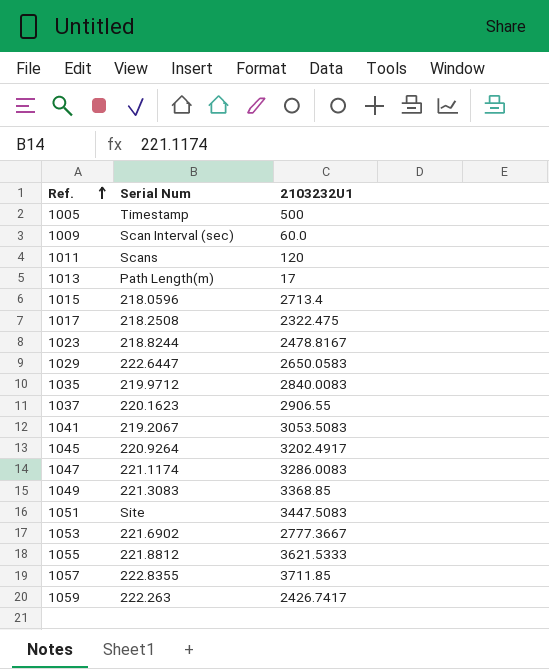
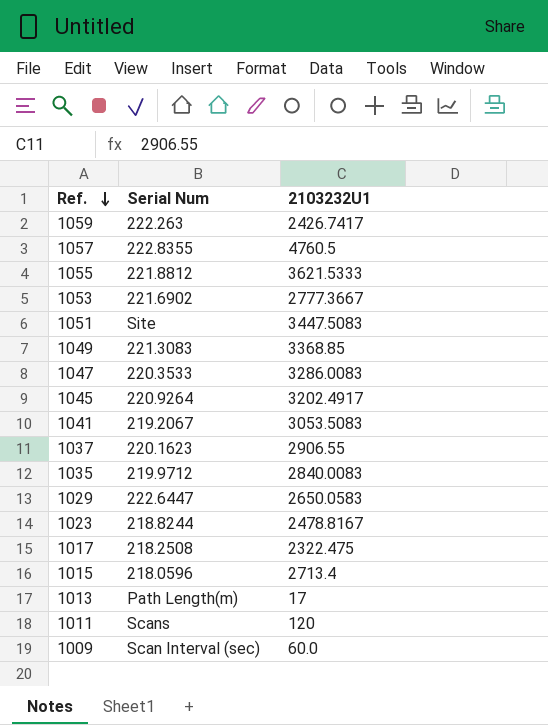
row order: Ref. ascending -> Ref. descending
row 1005: Timestamp | 500 -> none
1057 | 2103232U1: 3711.85 -> 4760.5
1047 | Serial Num: 221.1174 -> 220.3533

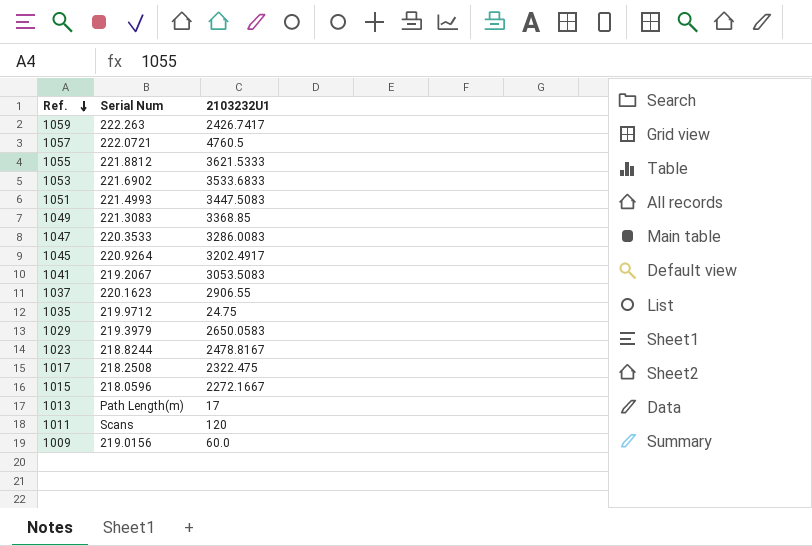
1057 | Serial Num: 222.8355 -> 222.0721
1053 | 2103232U1: 2777.3667 -> 3533.6833
1051 | Serial Num: Site -> 221.4993
1035 | 2103232U1: 2840.0083 -> 24.75
1029 | Serial Num: 222.6447 -> 219.3979
1015 | 2103232U1: 2713.4 -> 2272.1667
1009 | Serial Num: Scan Interval (sec) -> 219.0156

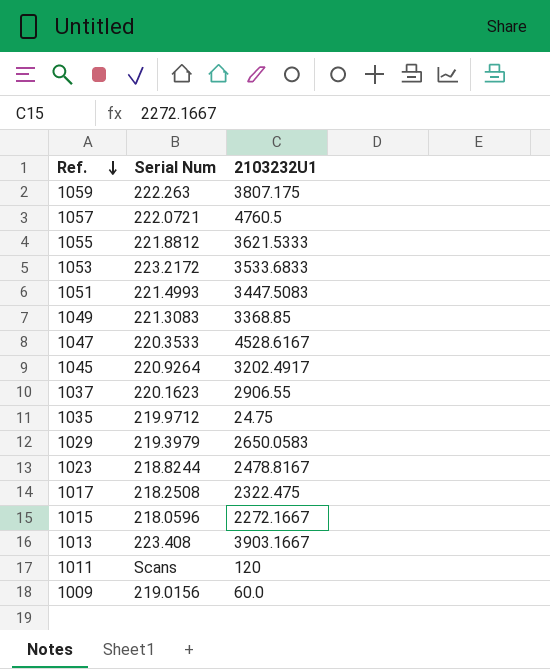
row 1041: 219.2067 | 3053.5083 -> none
1059 | 2103232U1: 2426.7417 -> 3807.175
1053 | Serial Num: 221.6902 -> 223.2172
1047 | 2103232U1: 3286.0083 -> 4528.6167
1013 | Serial Num: Path Length(m) -> 223.408
1013 | 2103232U1: 17 -> 3903.1667

